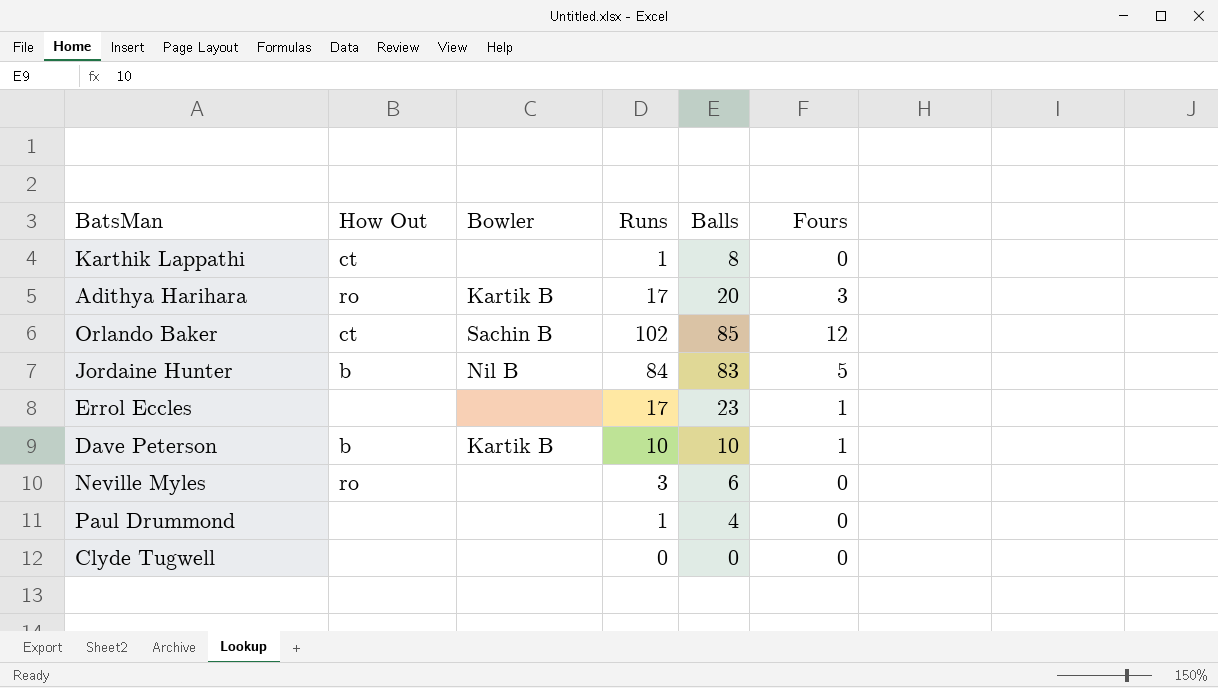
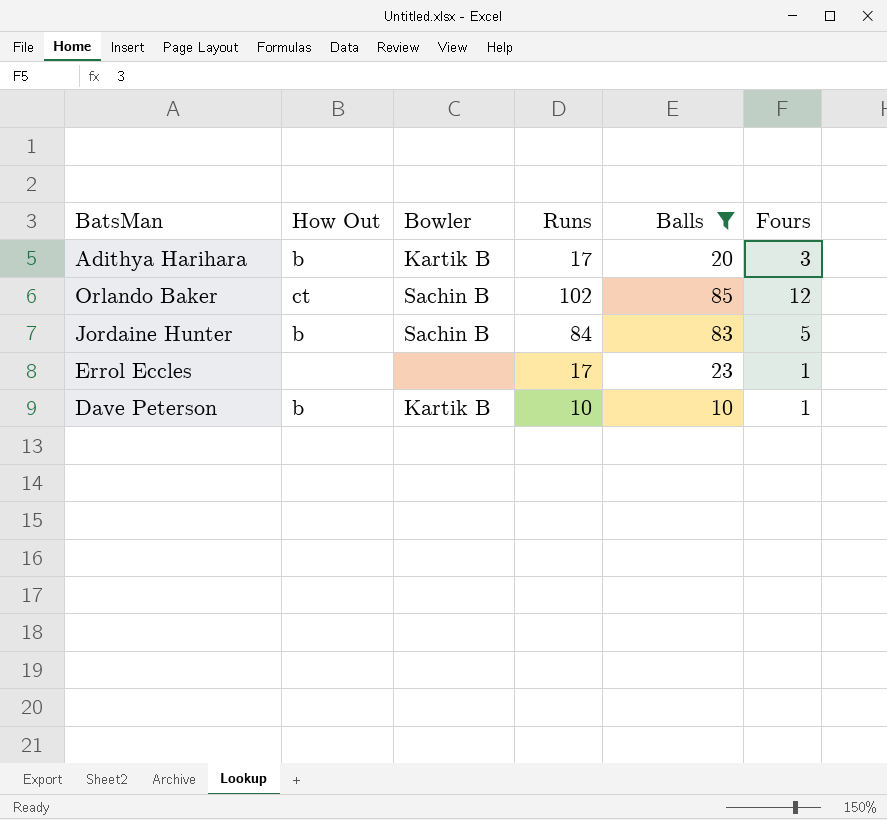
filter: none -> Balls >= 10
Adithya Harihara | How Out: ro -> b
Jordaine Hunter | Bowler: Nil B -> Sachin B

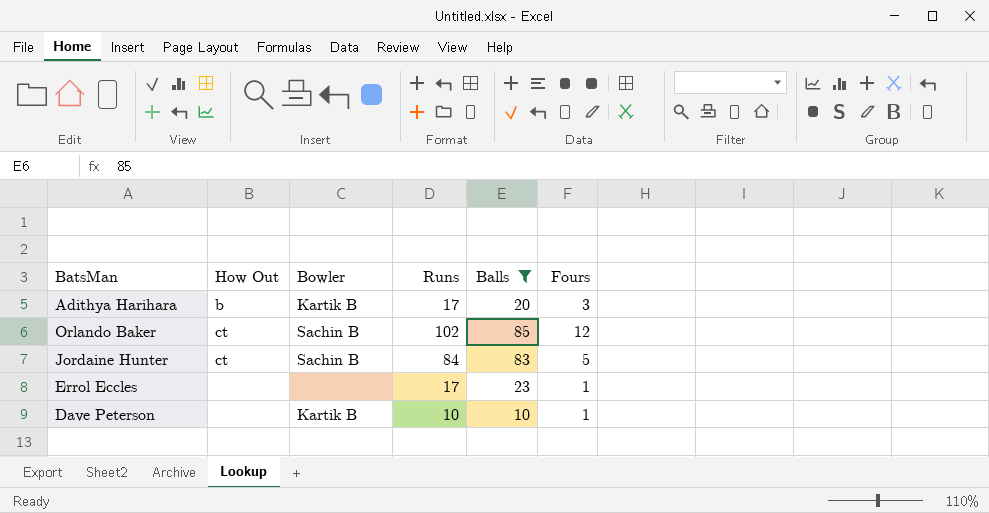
Jordaine Hunter | How Out: b -> ct
Dave Peterson | How Out: b -> none

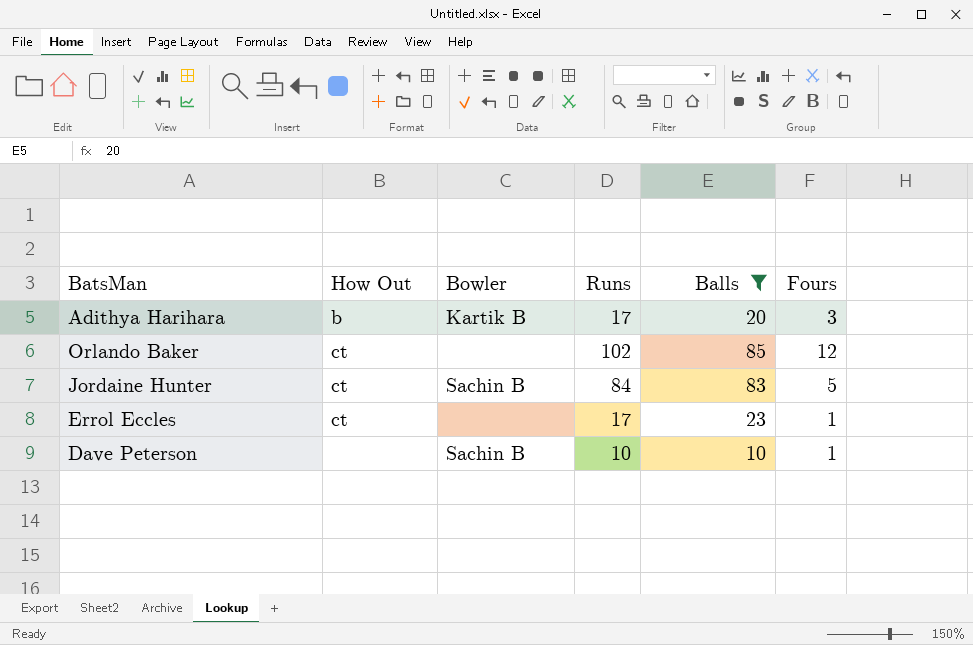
Orlando Baker | Bowler: Sachin B -> none
Errol Eccles | How Out: none -> ct
Dave Peterson | Bowler: Kartik B -> Sachin B

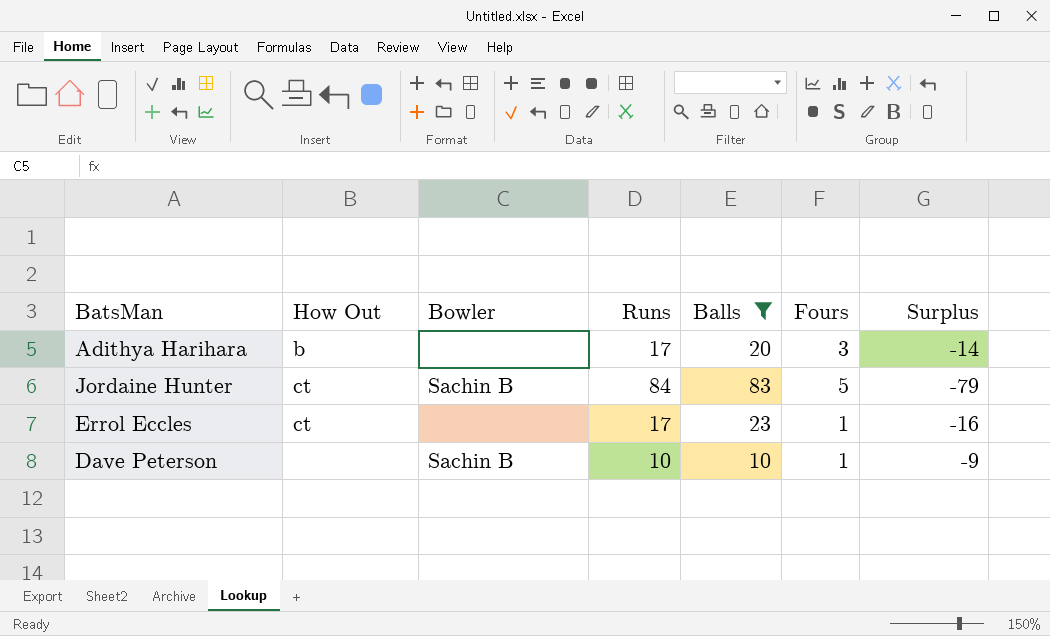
column Surplus | formula: none -> [Fours] - [Runs]
row Orlando Baker: ct | none | 102 | 85 | 12 -> none
Adithya Harihara | Bowler: Kartik B -> none

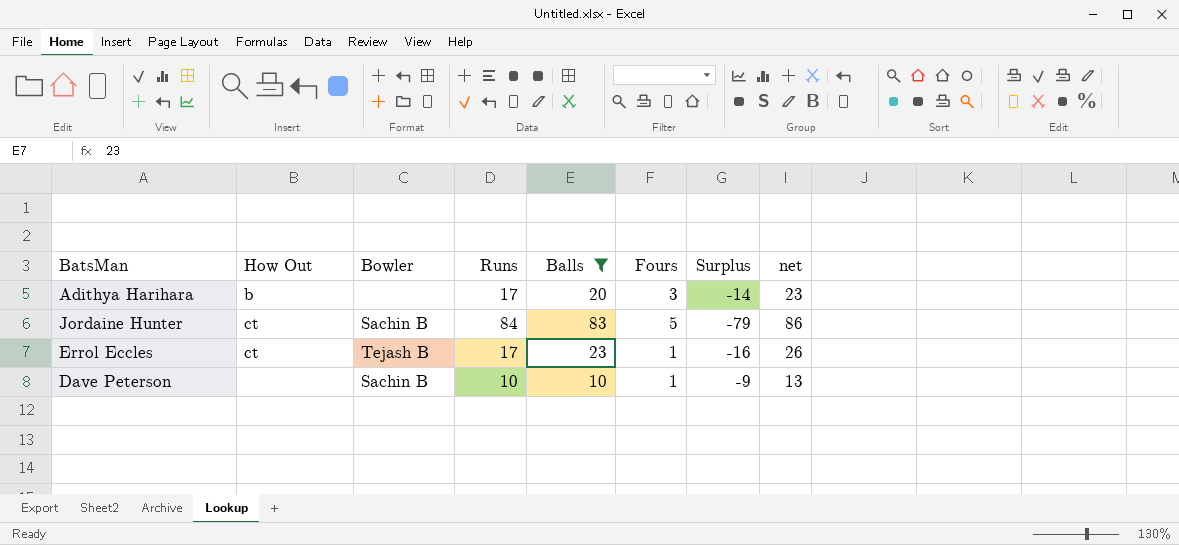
column net | formula: none -> [Balls] + 3
Errol Eccles | Bowler: none -> Tejash B

